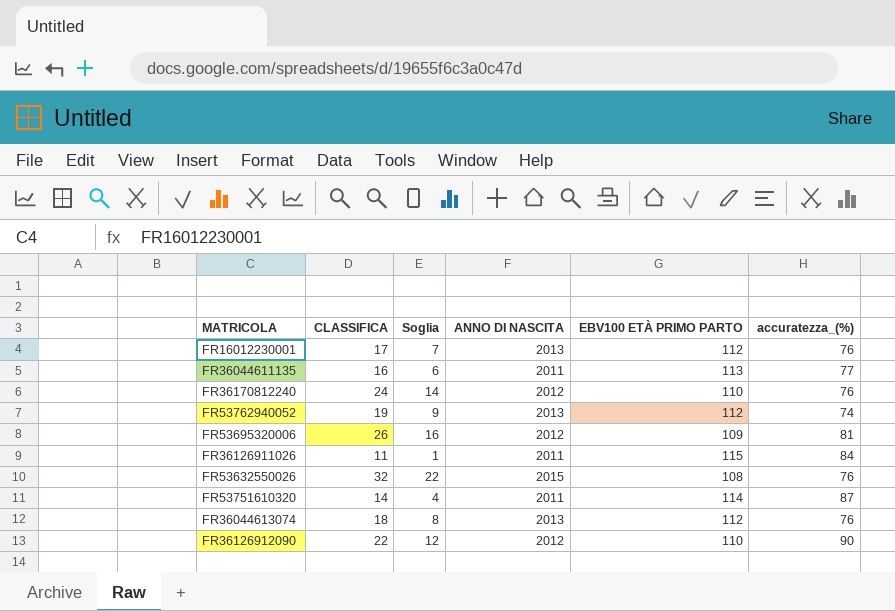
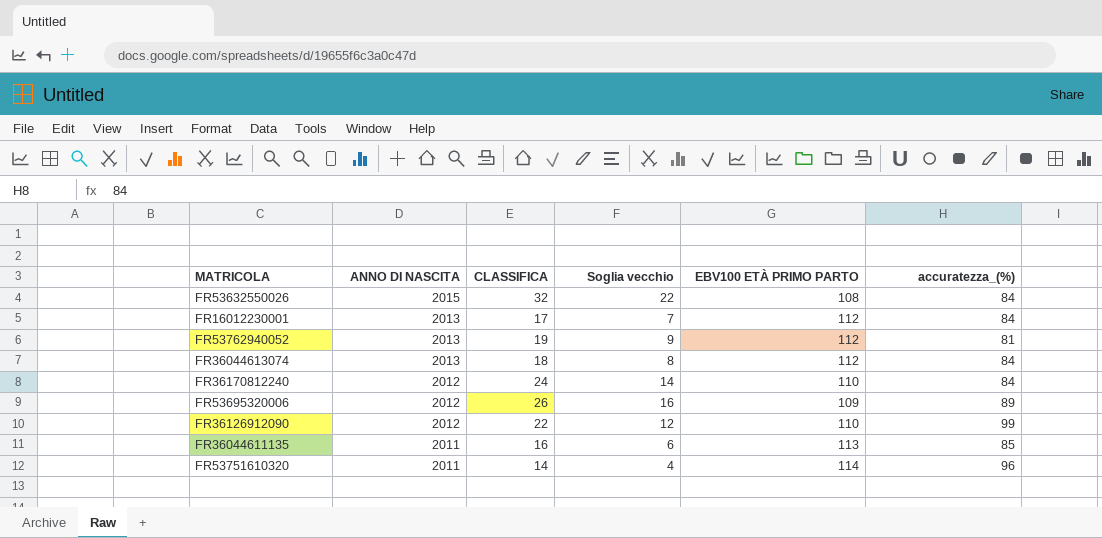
row order: none -> ANNO DI NASCITA descending
column ANNO DI NASCITA | position: 4 -> 2
column name: Soglia -> Soglia vecchio
row FR36126911026: 11 | 1 | 2011 | 115 | 84 -> none
FR53632550026 | accuratezza_(%): 76 -> 84
FR16012230001 | accuratezza_(%): 76 -> 84
FR53762940052 | accuratezza_(%): 74 -> 81
FR36044613074 | accuratezza_(%): 76 -> 84
FR36170812240 | accuratezza_(%): 76 -> 84
FR53695320006 | accuratezza_(%): 81 -> 89
FR36126912090 | accuratezza_(%): 90 -> 99
FR36044611135 | accuratezza_(%): 77 -> 85
FR53751610320 | accuratezza_(%): 87 -> 96

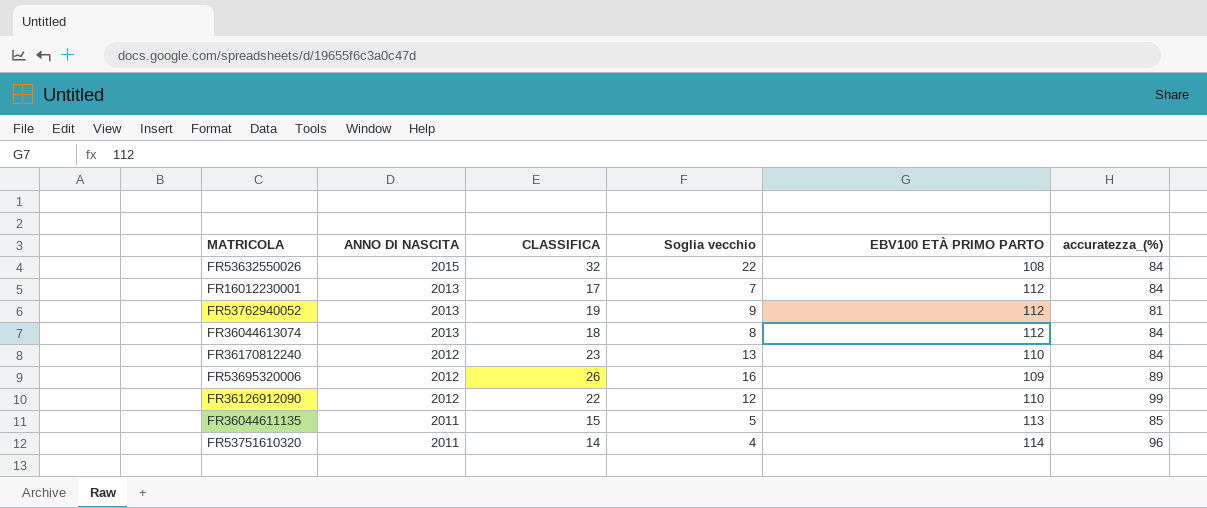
FR36170812240 | CLASSIFICA: 24 -> 23
FR36170812240 | Soglia vecchio: 14 -> 13
FR36044611135 | CLASSIFICA: 16 -> 15
FR36044611135 | Soglia vecchio: 6 -> 5

